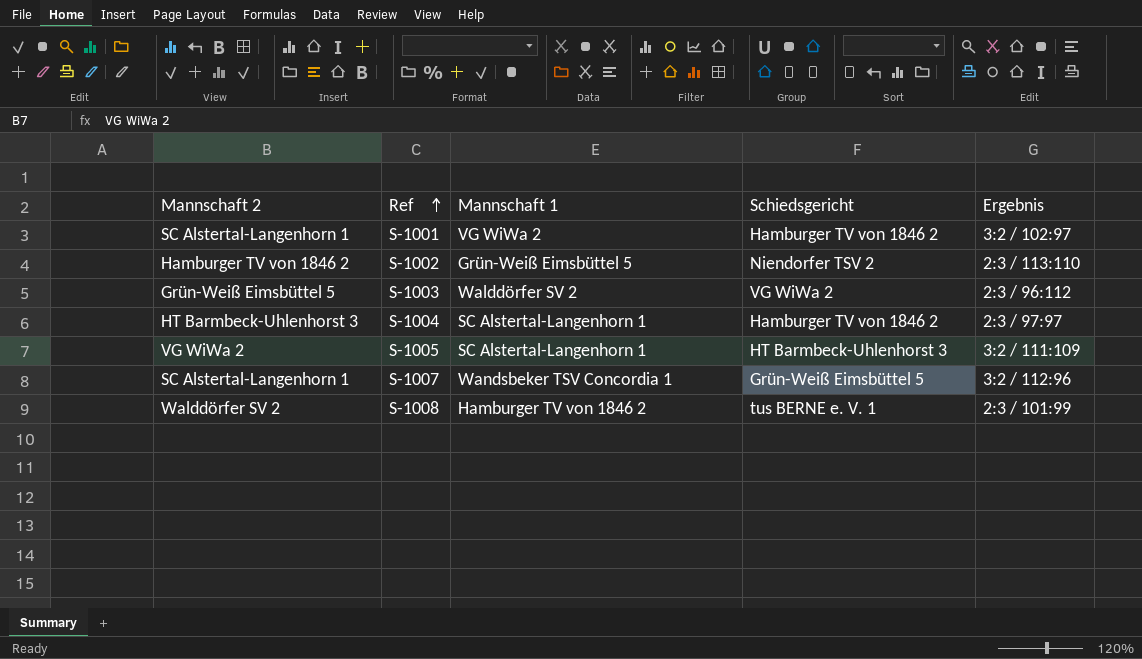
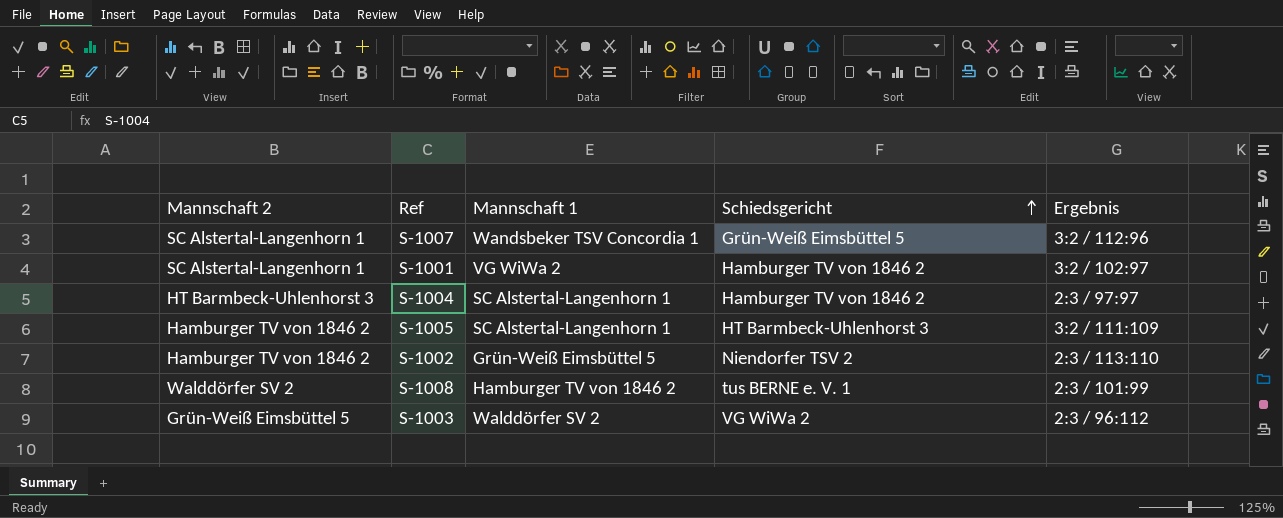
row order: Ref ascending -> Schiedsgericht ascending
S-1005 | Mannschaft 2: VG WiWa 2 -> Hamburger TV von 1846 2

